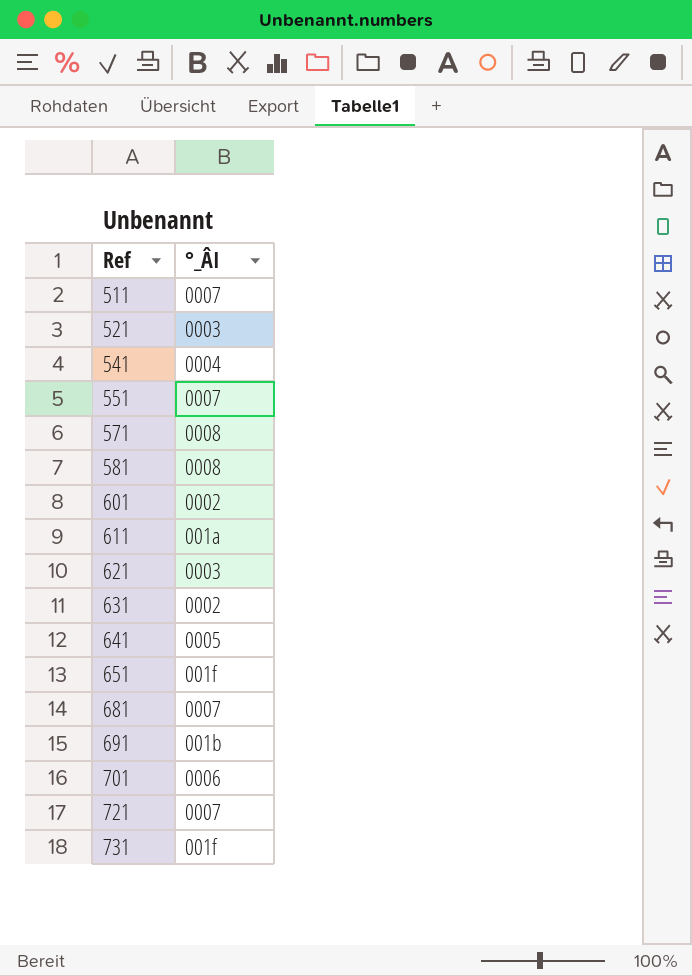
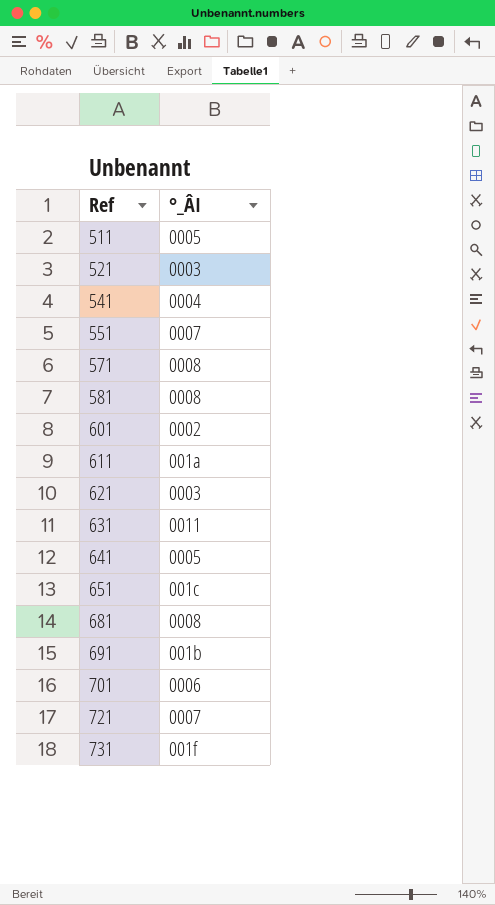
511 | °_ÂI: 0007 -> 0005
631 | °_ÂI: 0002 -> 0011
651 | °_ÂI: 001f -> 001c
681 | °_ÂI: 0007 -> 0008

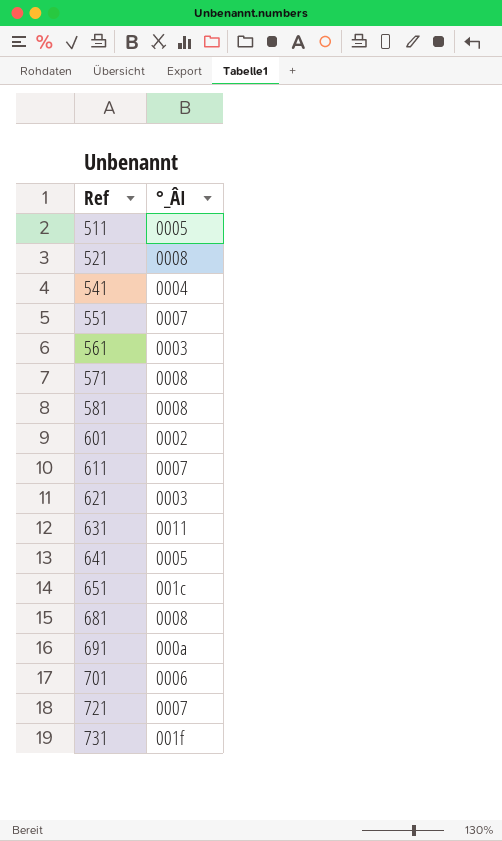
521 | °_ÂI: 0003 -> 0008
row 561: none -> 0003
611 | °_ÂI: 001a -> 0007
691 | °_ÂI: 001b -> 000a

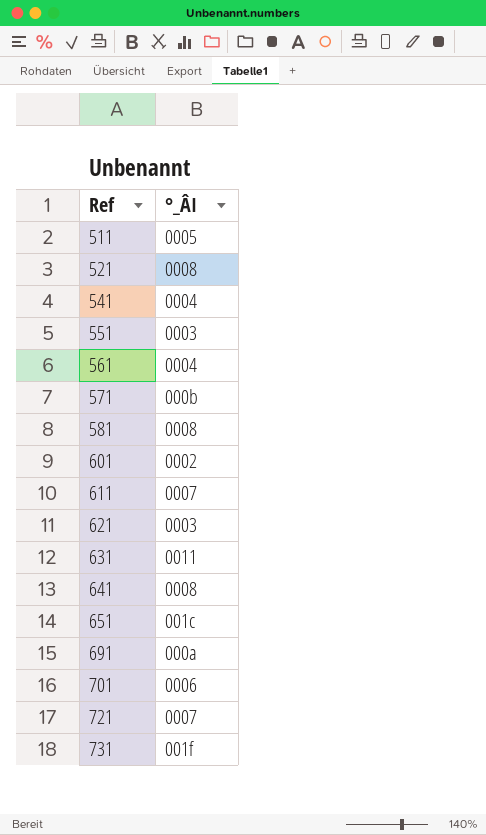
row 681: 0008 -> none
551 | °_ÂI: 0007 -> 0003
561 | °_ÂI: 0003 -> 0004
571 | °_ÂI: 0008 -> 000b
641 | °_ÂI: 0005 -> 0008

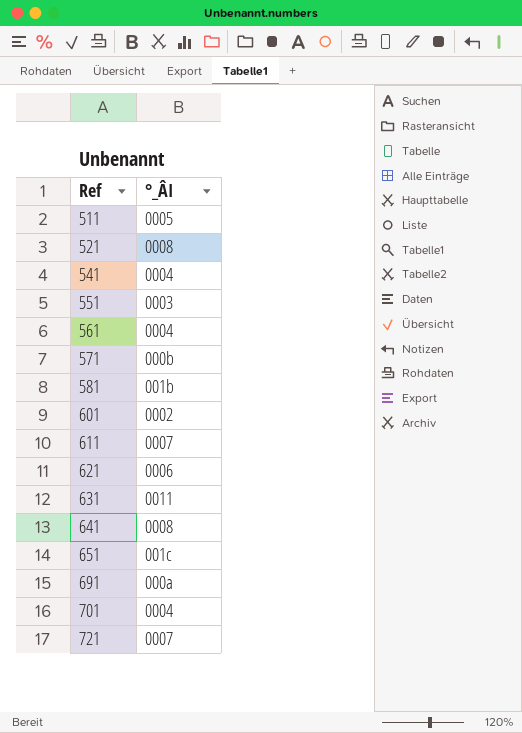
row 731: 001f -> none
581 | °_ÂI: 0008 -> 001b
621 | °_ÂI: 0003 -> 0006
701 | °_ÂI: 0006 -> 0004

